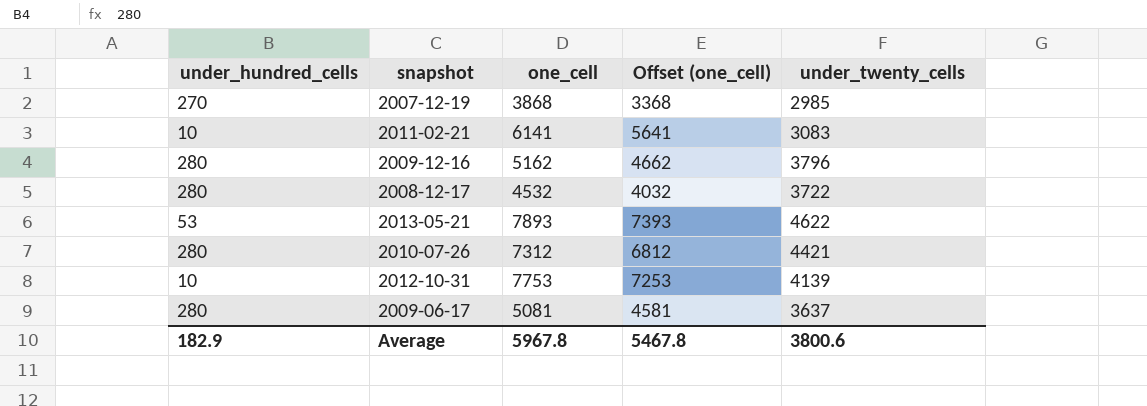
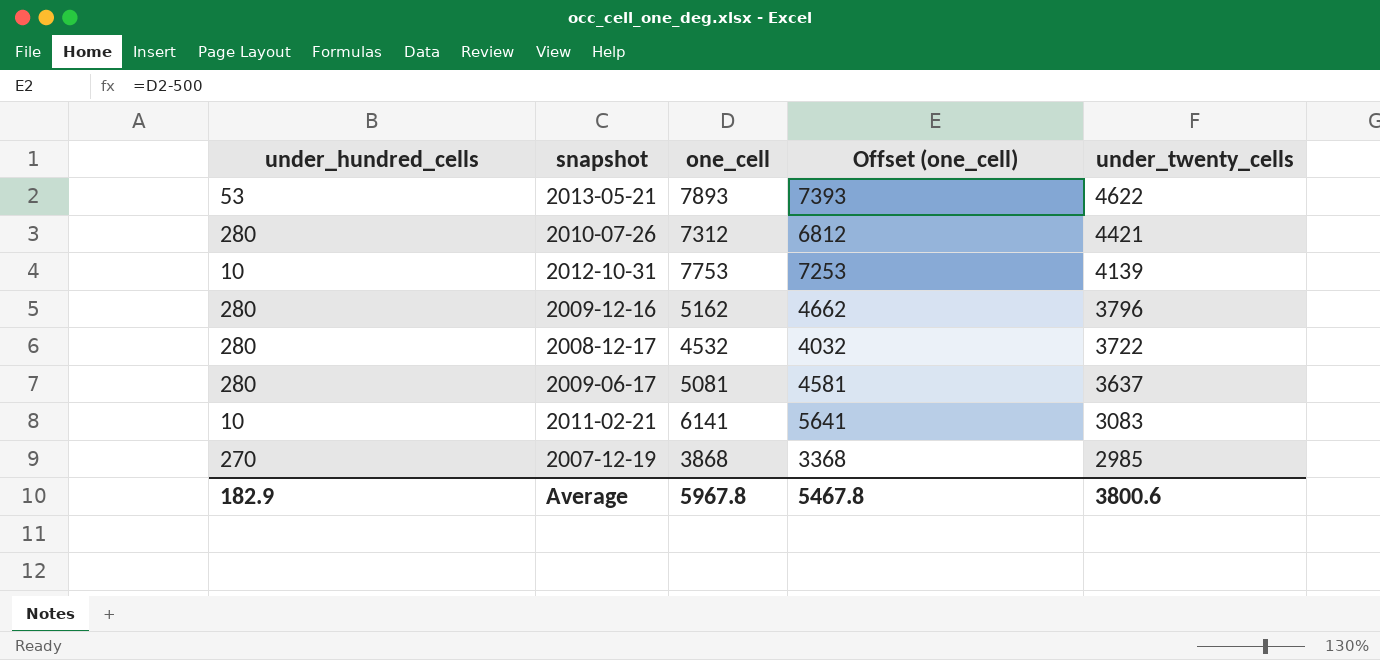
row order: none -> under_twenty_cells descending

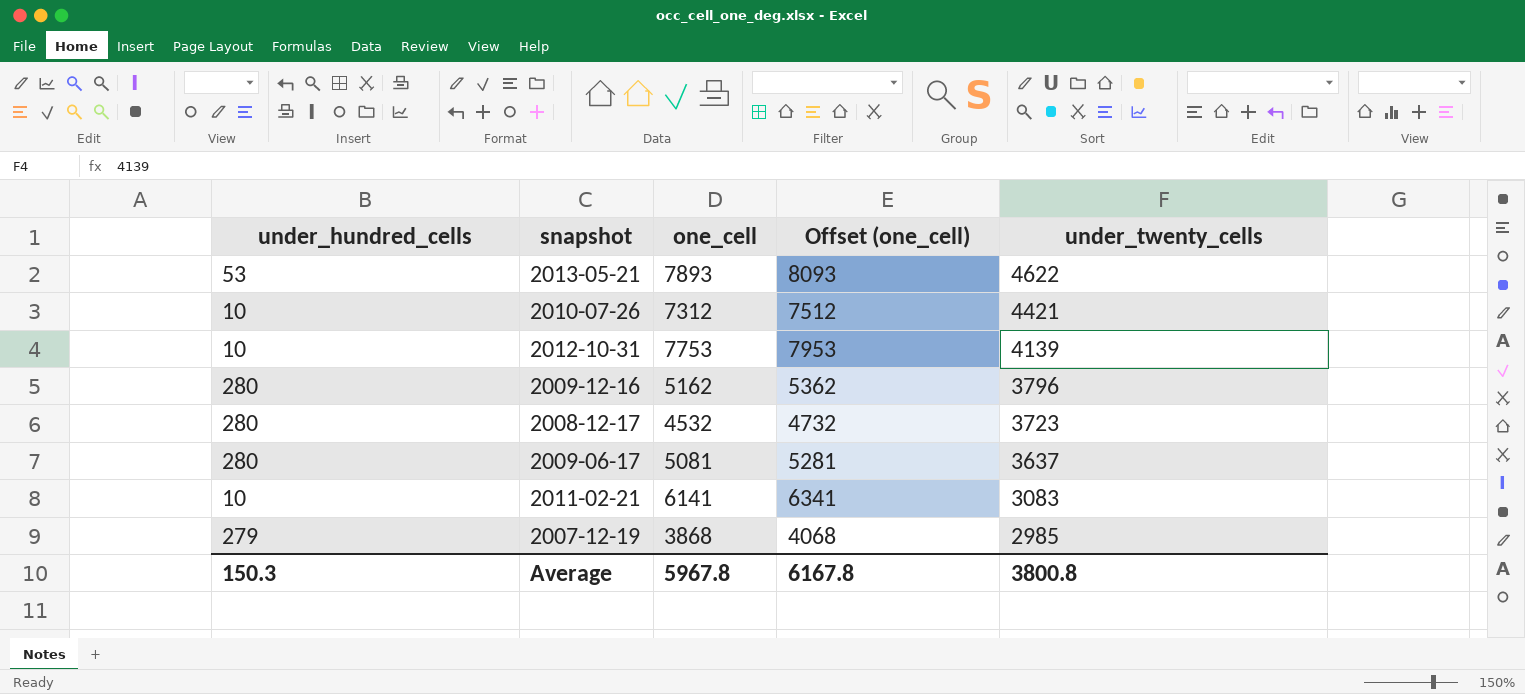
column Offset (one_cell) | formula: [one_cell] - 500 -> [one_cell] + 200
2010-07-26 | under_hundred_cells: 280 -> 10
2008-12-17 | under_twenty_cells: 3722 -> 3723
2007-12-19 | under_hundred_cells: 270 -> 279
Average | under_hundred_cells: 182.9 -> 150.3
Average | Offset (one_cell): 5467.8 -> 6167.8
Average | under_twenty_cells: 3800.6 -> 3800.8

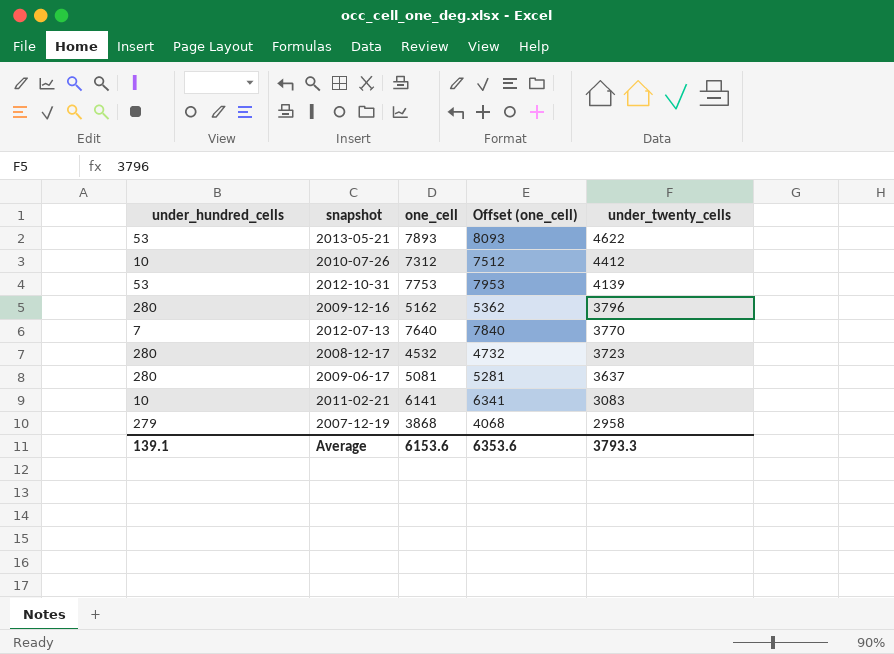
2010-07-26 | under_twenty_cells: 4421 -> 4412
2012-10-31 | under_hundred_cells: 10 -> 53
row 2012-07-13: none -> 7 | 7640 | 7840 | 3770
2007-12-19 | under_twenty_cells: 2985 -> 2958
Average | under_hundred_cells: 150.3 -> 139.1
Average | one_cell: 5967.8 -> 6153.6
Average | Offset (one_cell): 6167.8 -> 6353.6
Average | under_twenty_cells: 3800.8 -> 3793.3

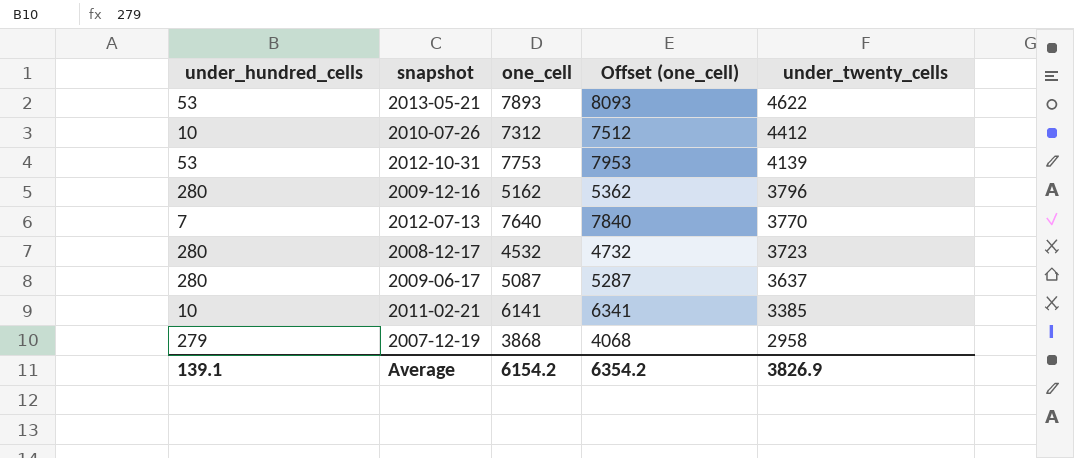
2009-06-17 | one_cell: 5081 -> 5087
2009-06-17 | Offset (one_cell): 5281 -> 5287
2011-02-21 | under_twenty_cells: 3083 -> 3385
Average | one_cell: 6153.6 -> 6154.2
Average | Offset (one_cell): 6353.6 -> 6354.2
Average | under_twenty_cells: 3793.3 -> 3826.9

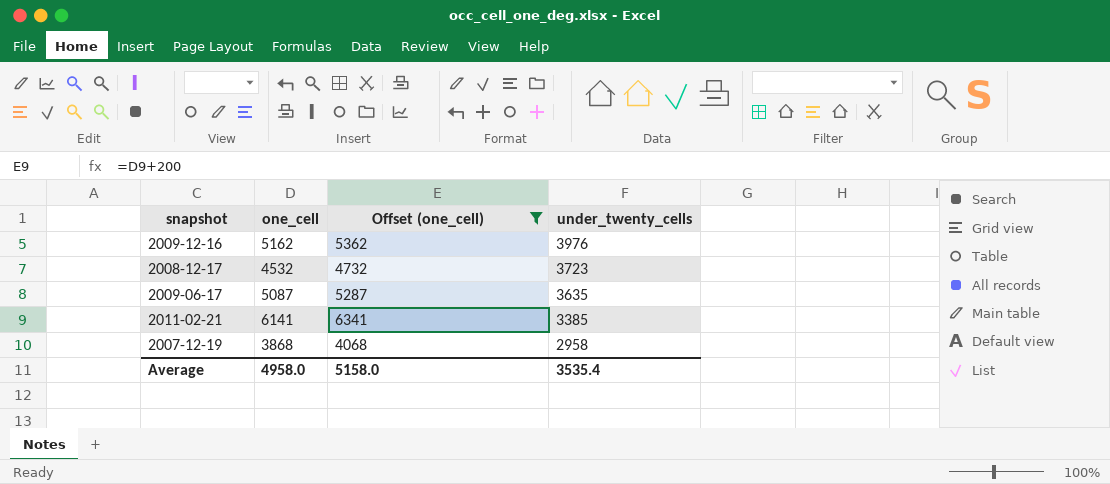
filter: none -> Offset (one_cell) <= 6341
column under_hundred_cells | position: 1 -> none
2009-12-16 | under_twenty_cells: 3796 -> 3976
2009-06-17 | under_twenty_cells: 3637 -> 3635
Average | one_cell: 6154.2 -> 4958.0
Average | Offset (one_cell): 6354.2 -> 5158.0
Average | under_twenty_cells: 3826.9 -> 3535.4

